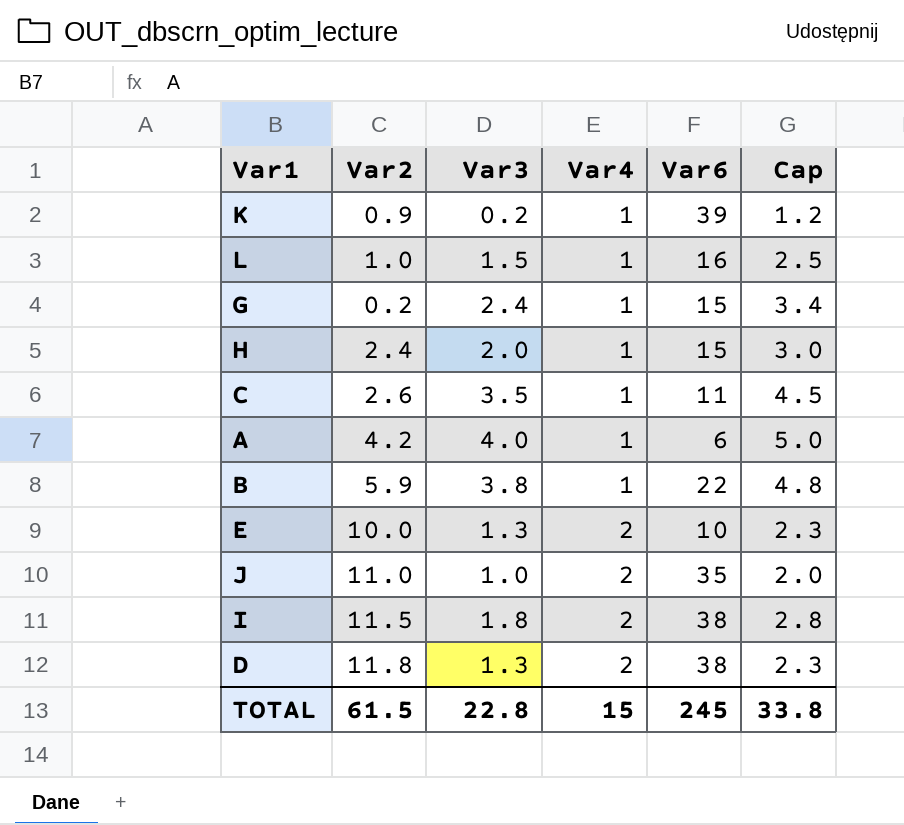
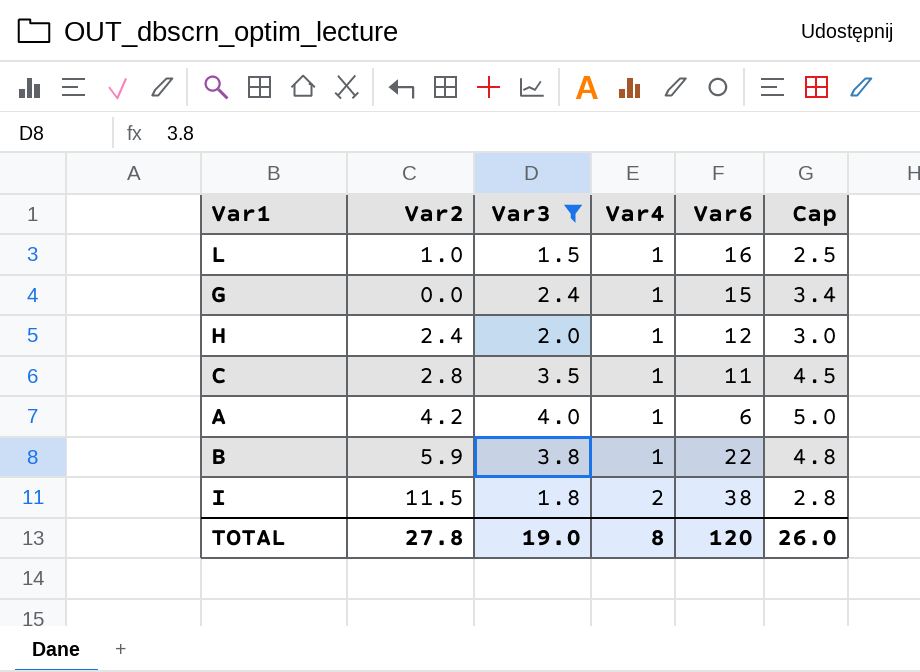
filter: none -> Var3 >= 1.5
G | Var2: 0.2 -> 0.0
H | Var6: 15 -> 12
C | Var2: 2.6 -> 2.8
TOTAL | Var2: 61.5 -> 27.8
TOTAL | Var3: 22.8 -> 19.0
TOTAL | Var4: 15 -> 8
TOTAL | Var6: 245 -> 120
TOTAL | Cap: 33.8 -> 26.0

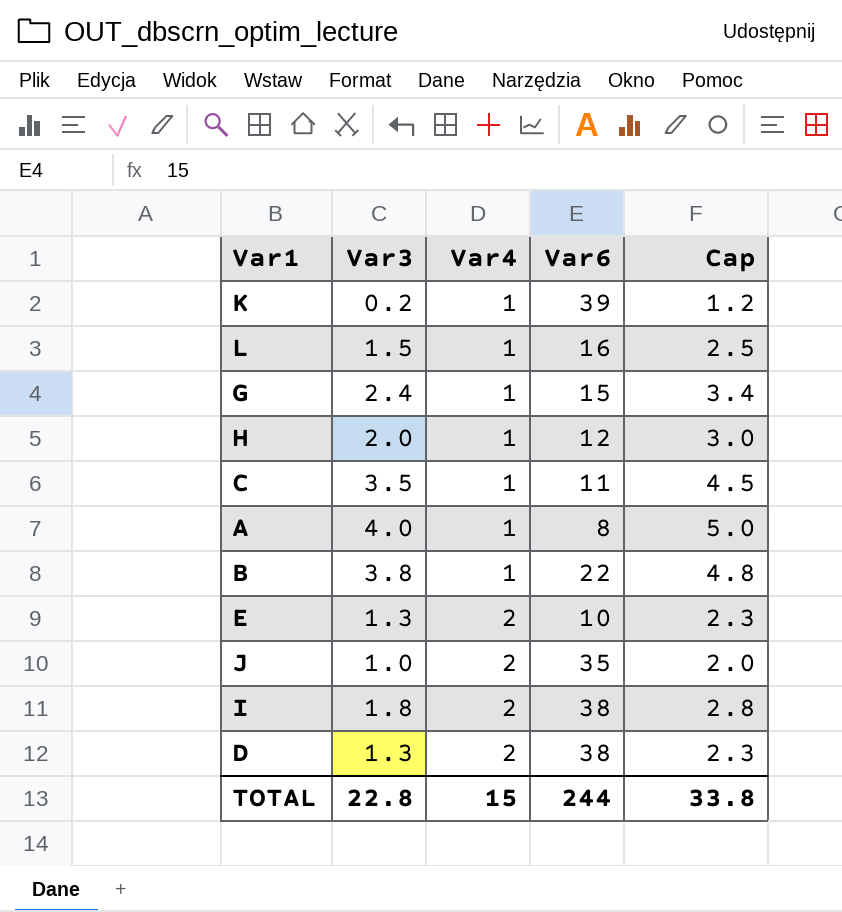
filter: Var3 >= 1.5 -> none
column Var2 | position: 2 -> none
A | Var6: 6 -> 8
TOTAL | Var3: 19.0 -> 22.8
TOTAL | Var4: 8 -> 15
TOTAL | Var6: 120 -> 244
TOTAL | Cap: 26.0 -> 33.8

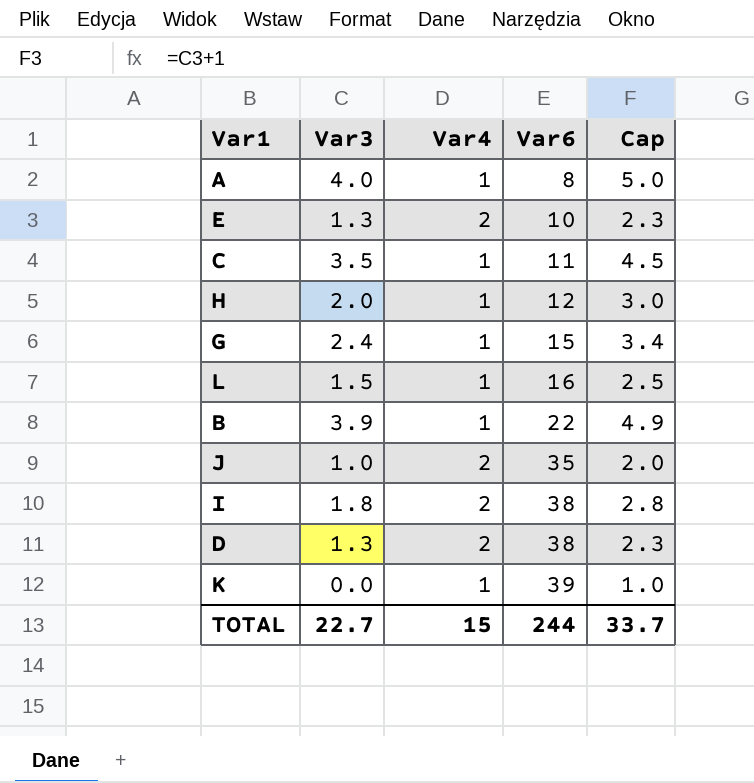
row order: Var4 ascending -> Var6 ascending
B | Var3: 3.8 -> 3.9
B | Cap: 4.8 -> 4.9
K | Var3: 0.2 -> 0.0
K | Cap: 1.2 -> 1.0
TOTAL | Var3: 22.8 -> 22.7
TOTAL | Cap: 33.8 -> 33.7

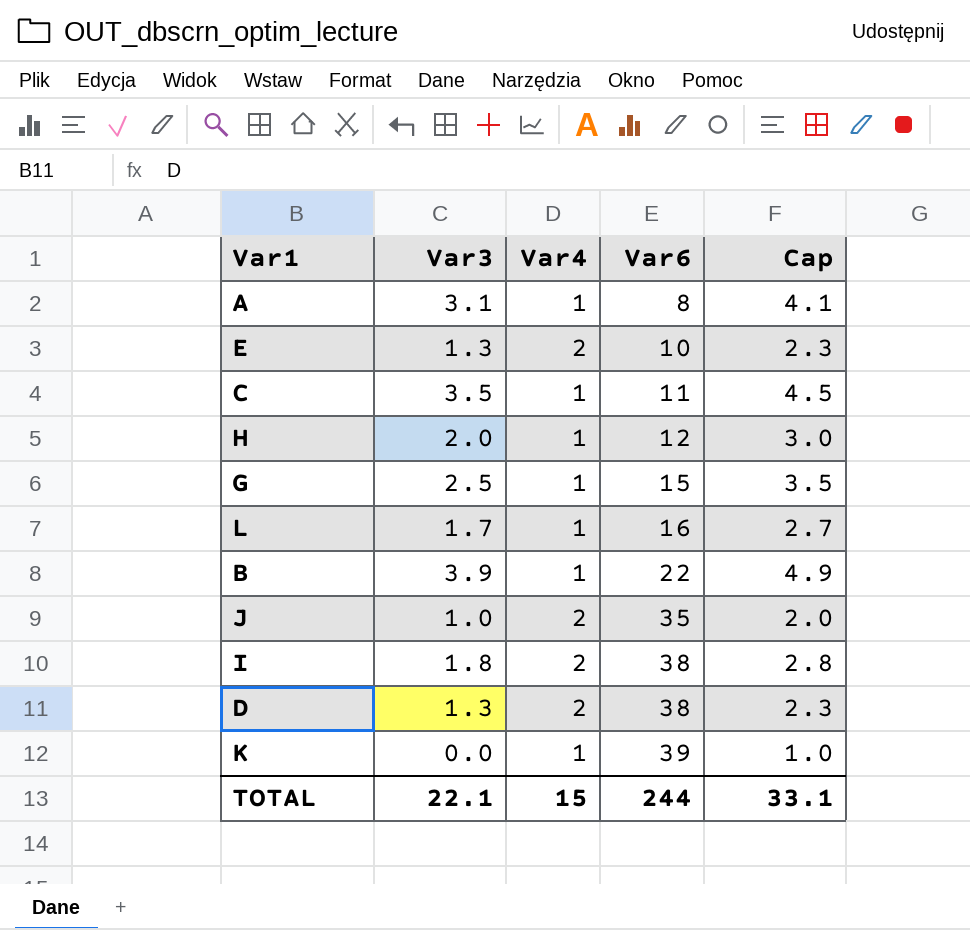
A | Var3: 4.0 -> 3.1
A | Cap: 5.0 -> 4.1
G | Var3: 2.4 -> 2.5
G | Cap: 3.4 -> 3.5
L | Var3: 1.5 -> 1.7
L | Cap: 2.5 -> 2.7
TOTAL | Var3: 22.7 -> 22.1
TOTAL | Cap: 33.7 -> 33.1

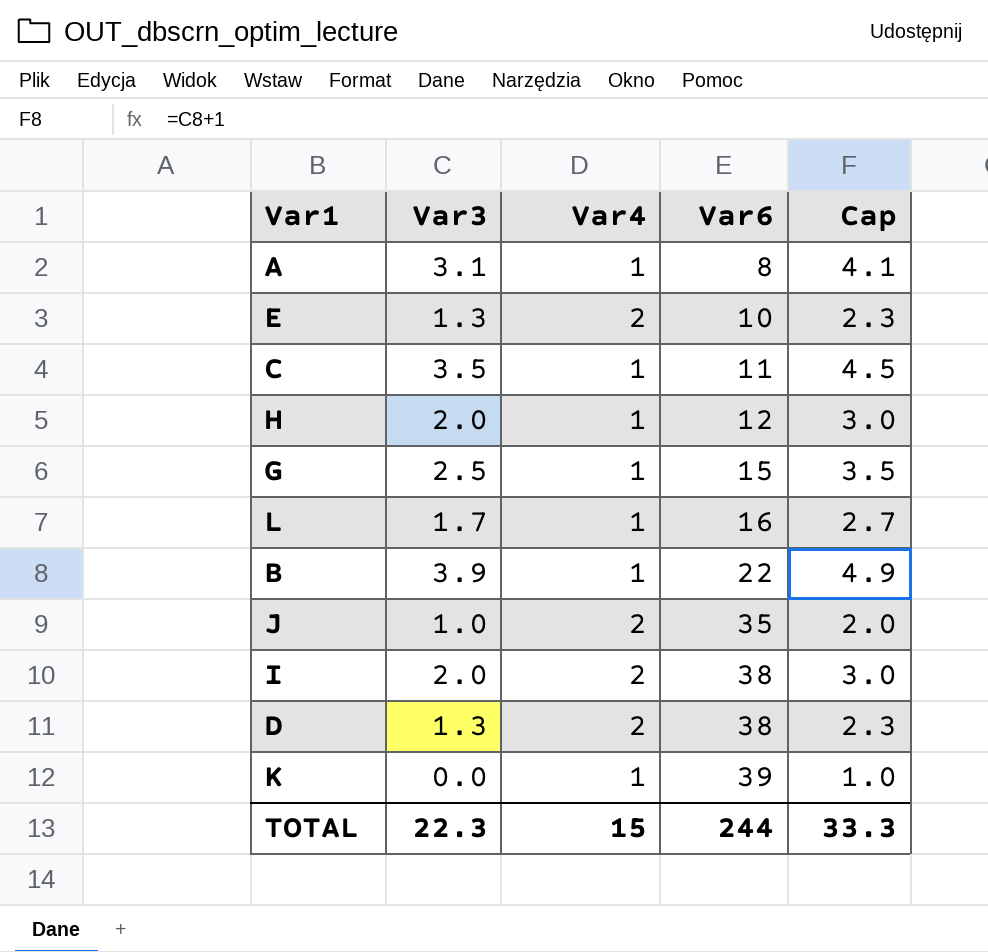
I | Var3: 1.8 -> 2.0
I | Cap: 2.8 -> 3.0
TOTAL | Var3: 22.1 -> 22.3
TOTAL | Cap: 33.1 -> 33.3

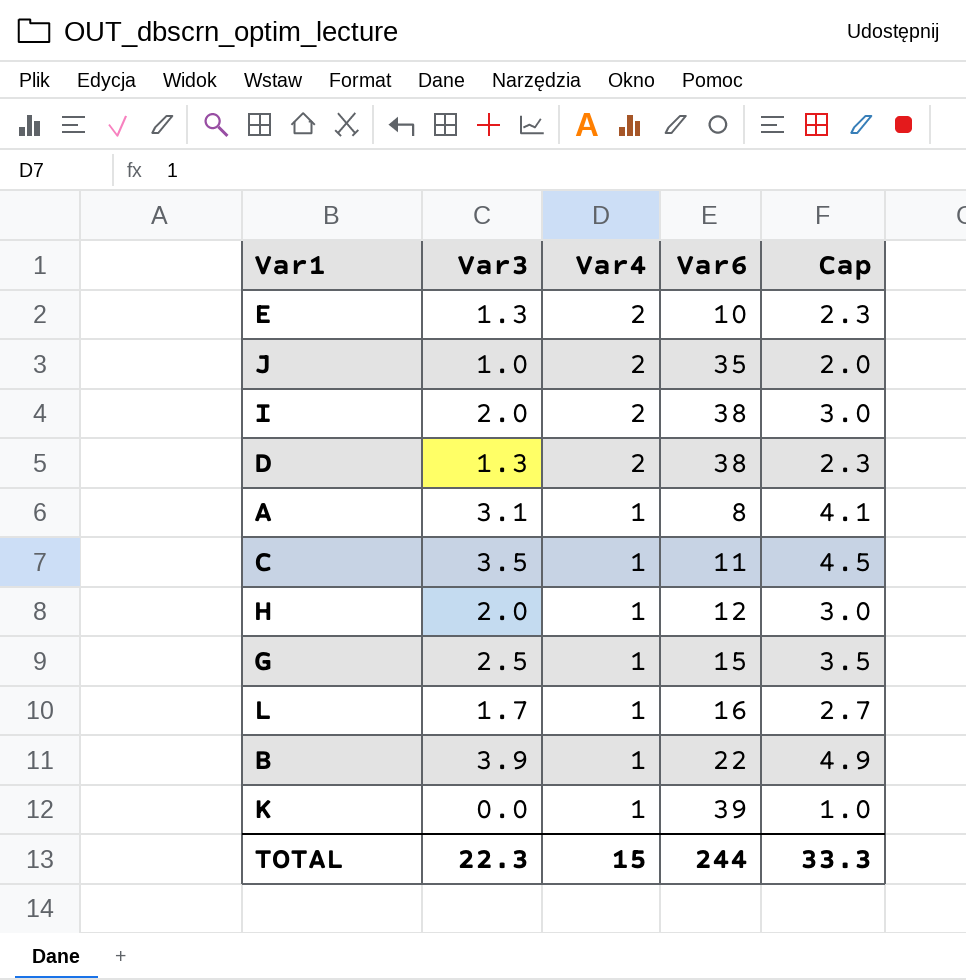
row order: Var6 ascending -> Var4 descending

